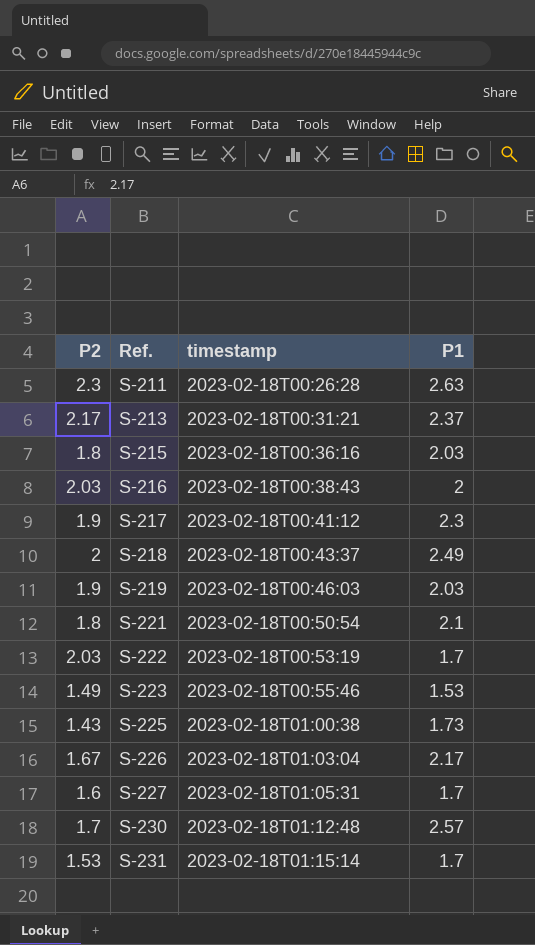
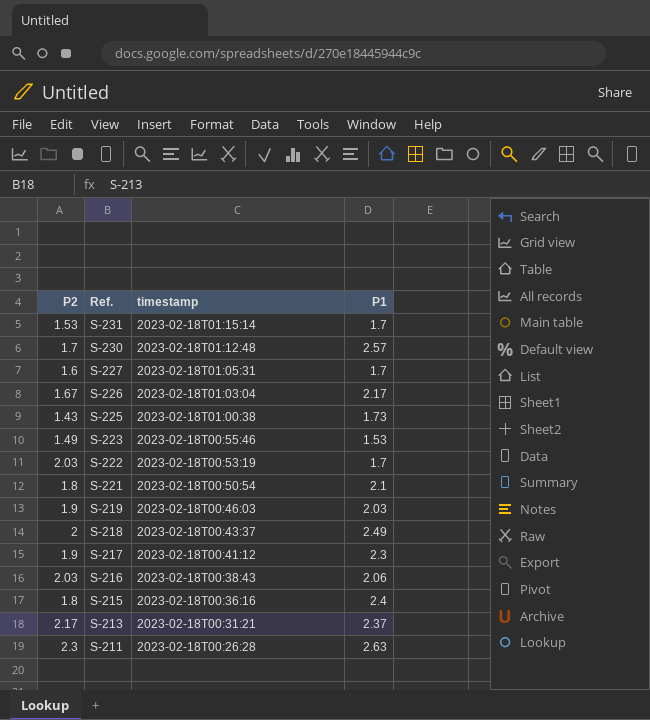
row order: Ref. ascending -> Ref. descending
S-216 | P1: 2 -> 2.06
S-215 | P1: 2.03 -> 2.4

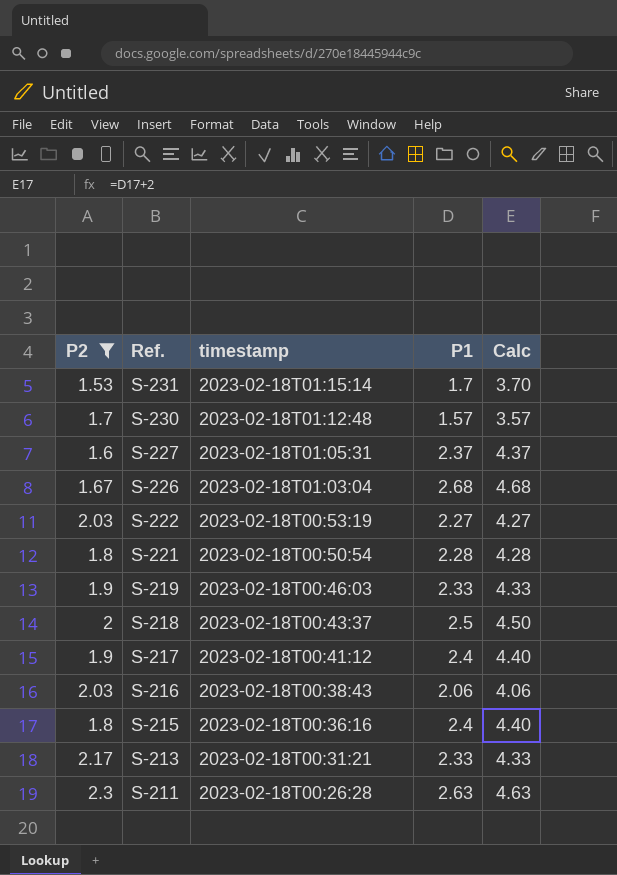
filter: none -> P2 >= 1.53
column Calc | formula: none -> [P1] + 2
S-230 | P1: 2.57 -> 1.57
S-227 | P1: 1.7 -> 2.37
S-226 | P1: 2.17 -> 2.68
S-222 | P1: 1.7 -> 2.27
S-221 | P1: 2.1 -> 2.28
S-219 | P1: 2.03 -> 2.33
S-218 | P1: 2.49 -> 2.5
S-217 | P1: 2.3 -> 2.4
S-213 | P1: 2.37 -> 2.33

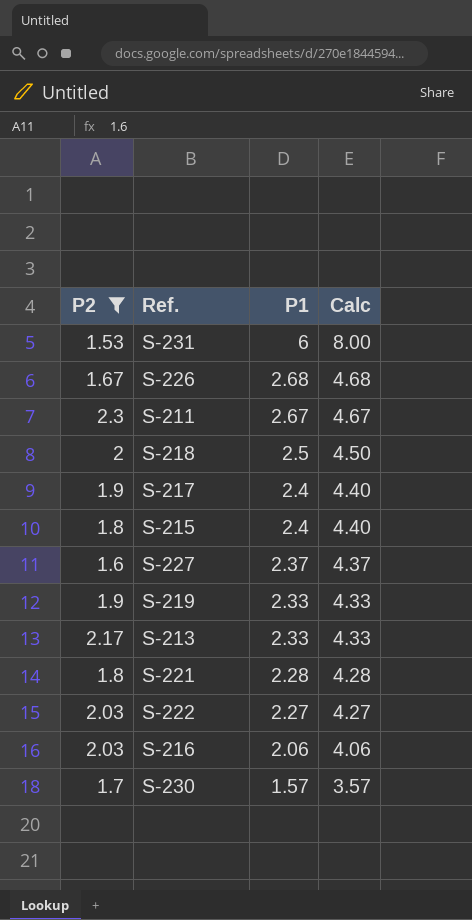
row order: Ref. descending -> P1 descending
column timestamp | position: 3 -> none
S-231 | P1: 1.7 -> 6
S-231 | Calc: 3.70 -> 8.00
S-211 | P1: 2.63 -> 2.67
S-211 | Calc: 4.63 -> 4.67

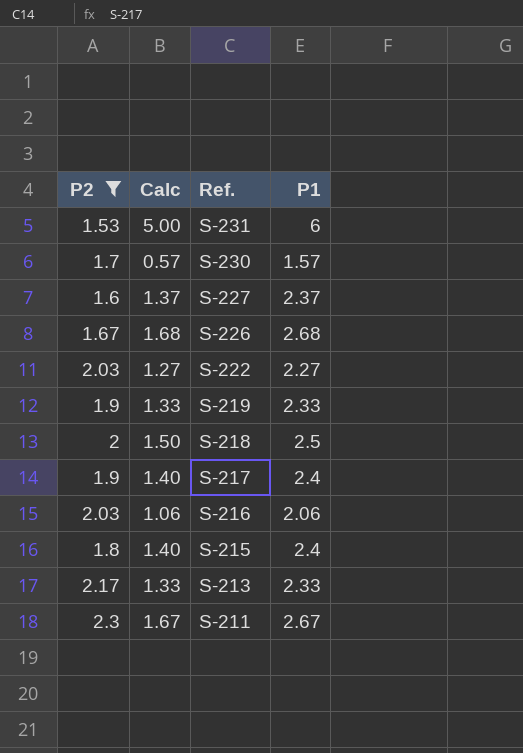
row order: P1 descending -> Ref. descending
column Calc | formula: [P1] + 2 -> [P1] - 1
column Calc | position: 4 -> 2
row S-221: 1.8 | 2.28 | 4.28 -> none

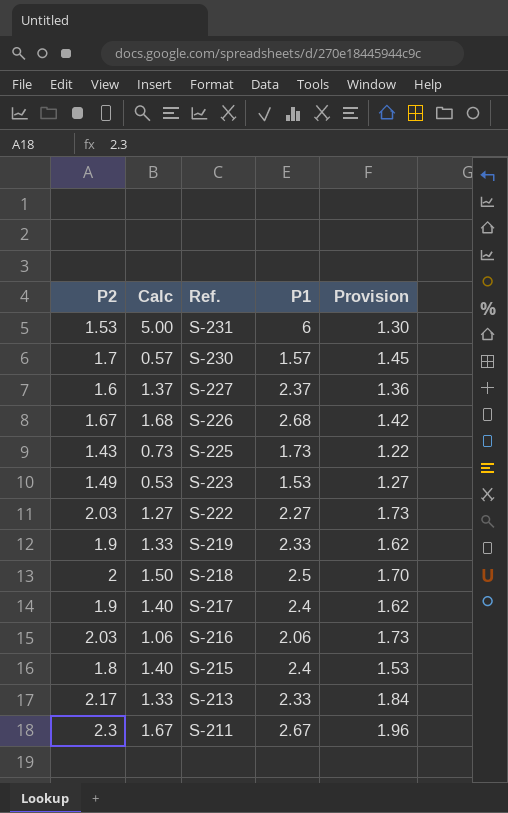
filter: P2 >= 1.53 -> none
column Provision | formula: none -> [P2] * 0.85

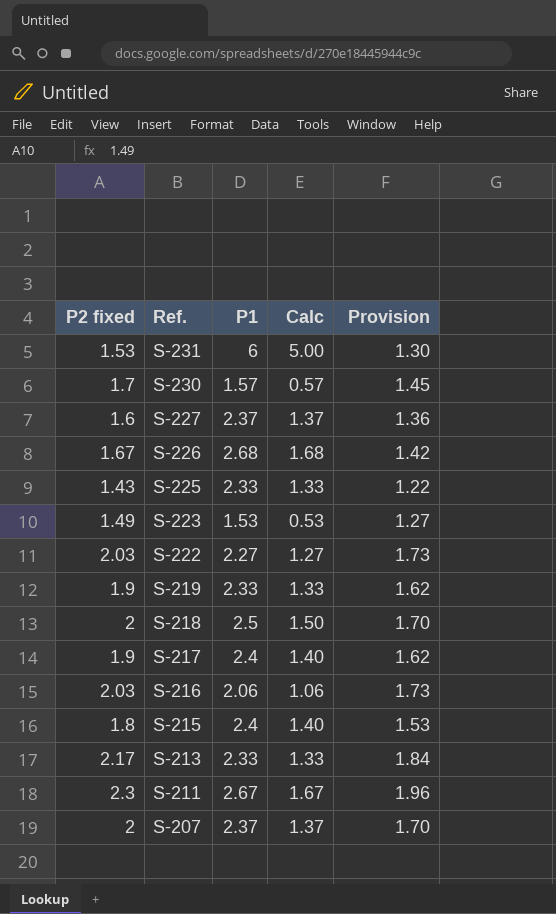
column name: P2 -> P2 fixed
column Calc | position: 2 -> 4
S-225 | P1: 1.73 -> 2.33
S-225 | Calc: 0.73 -> 1.33
row S-207: none -> 2 | 2.37 | 1.37 | 1.70

